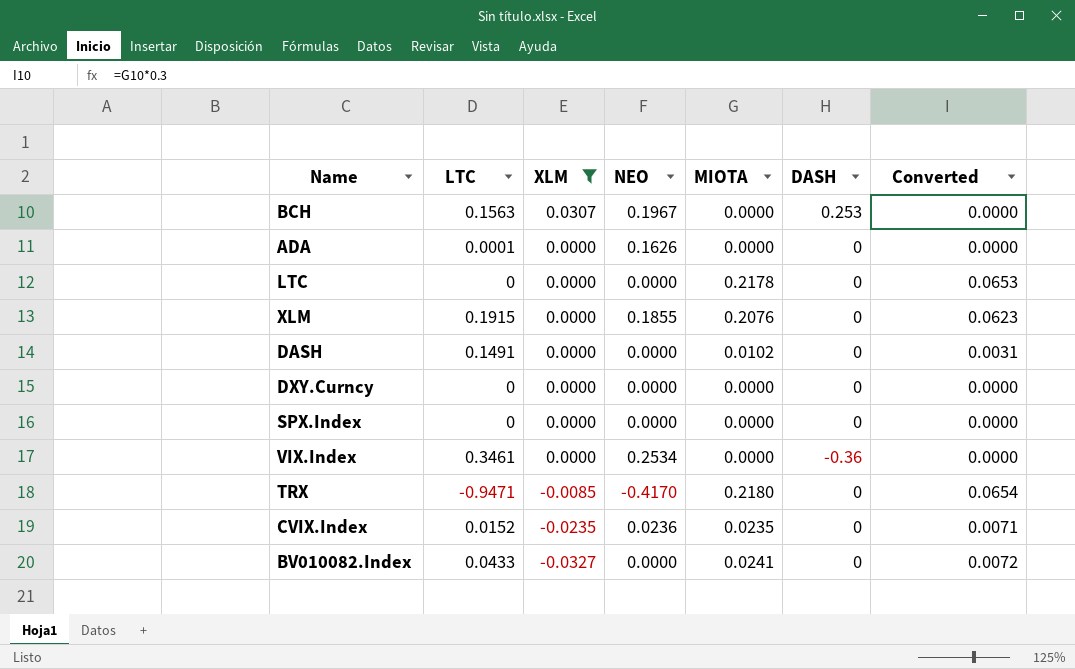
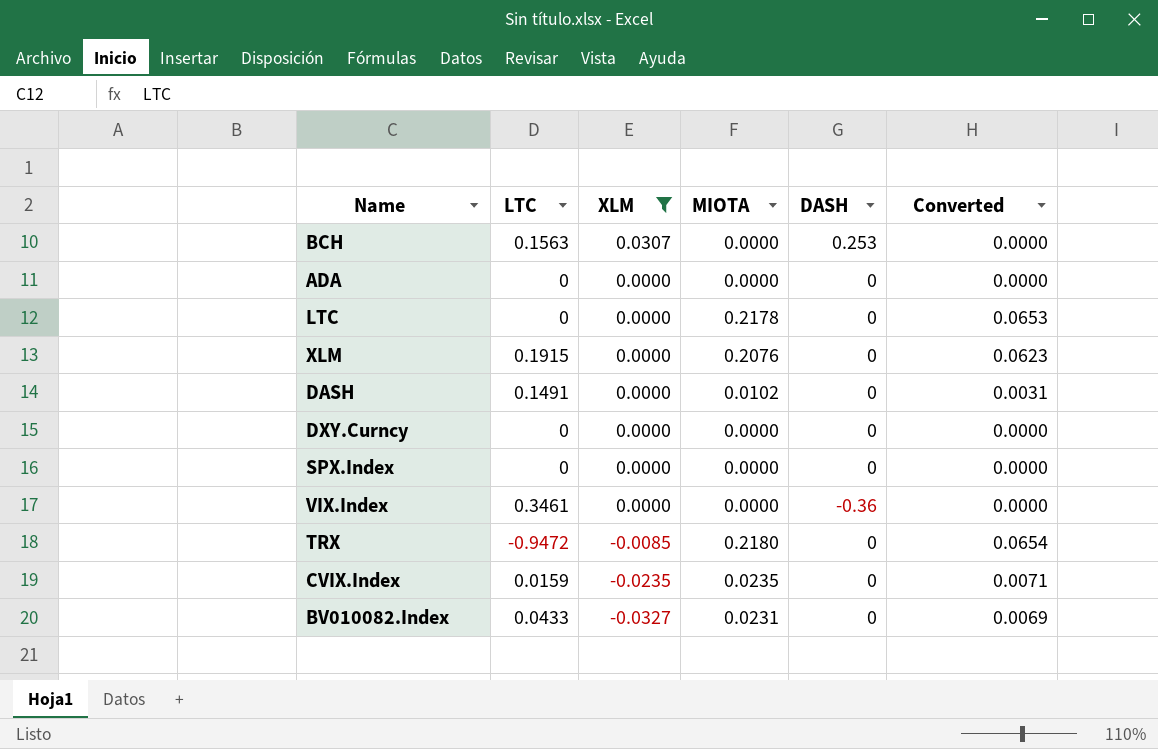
column NEO | position: 4 -> none
ADA | LTC: 0.0001 -> 0
TRX | LTC: -0.9471 -> -0.9472
CVIX.Index | LTC: 0.0152 -> 0.0159
BV010082.Index | MIOTA: 0.0241 -> 0.0231
BV010082.Index | Converted: 0.0072 -> 0.0069

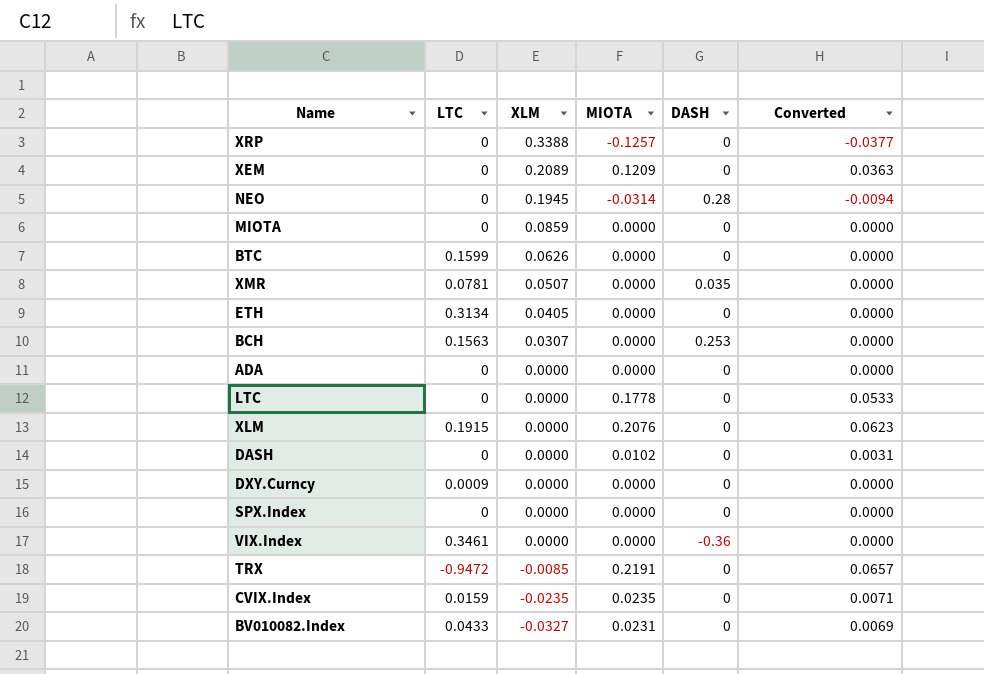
filter: XLM <= 0.0307 -> none
LTC | MIOTA: 0.2178 -> 0.1778
LTC | Converted: 0.0653 -> 0.0533
DASH | LTC: 0.1491 -> 0
DXY.Curncy | LTC: 0 -> 0.0009
TRX | MIOTA: 0.2180 -> 0.2191
TRX | Converted: 0.0654 -> 0.0657

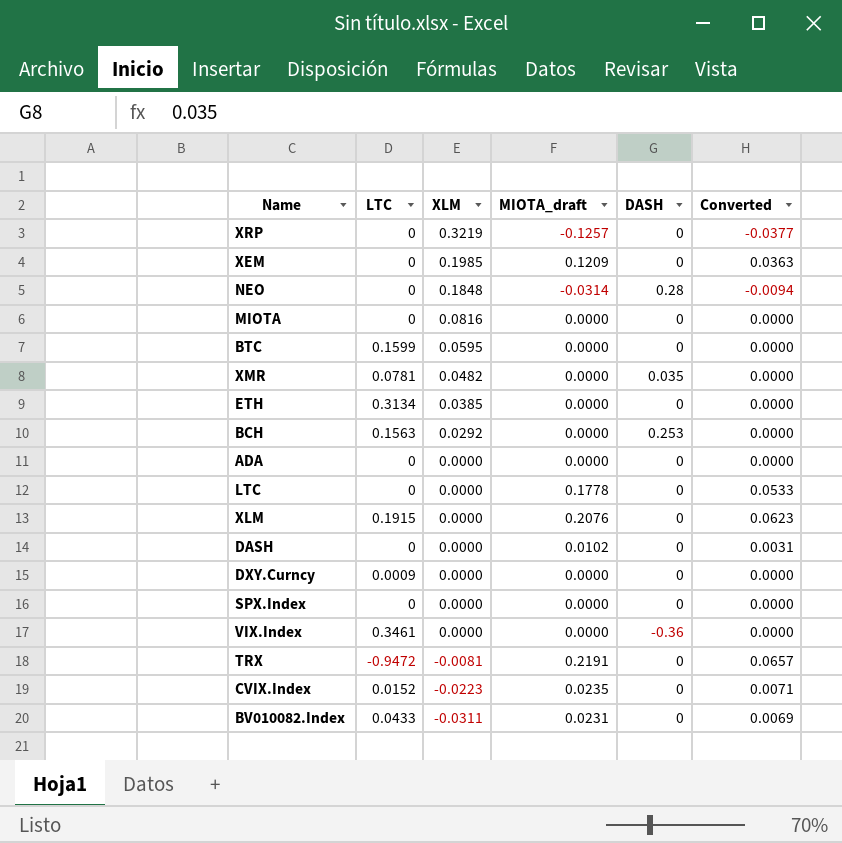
column name: MIOTA -> MIOTA_draft
XRP | XLM: 0.3388 -> 0.3219
XEM | XLM: 0.2089 -> 0.1985
NEO | XLM: 0.1945 -> 0.1848
MIOTA | XLM: 0.0859 -> 0.0816
BTC | XLM: 0.0626 -> 0.0595
XMR | XLM: 0.0507 -> 0.0482
ETH | XLM: 0.0405 -> 0.0385
BCH | XLM: 0.0307 -> 0.0292
TRX | XLM: -0.0085 -> -0.0081
CVIX.Index | LTC: 0.0159 -> 0.0152
CVIX.Index | XLM: -0.0235 -> -0.0223
BV010082.Index | XLM: -0.0327 -> -0.0311

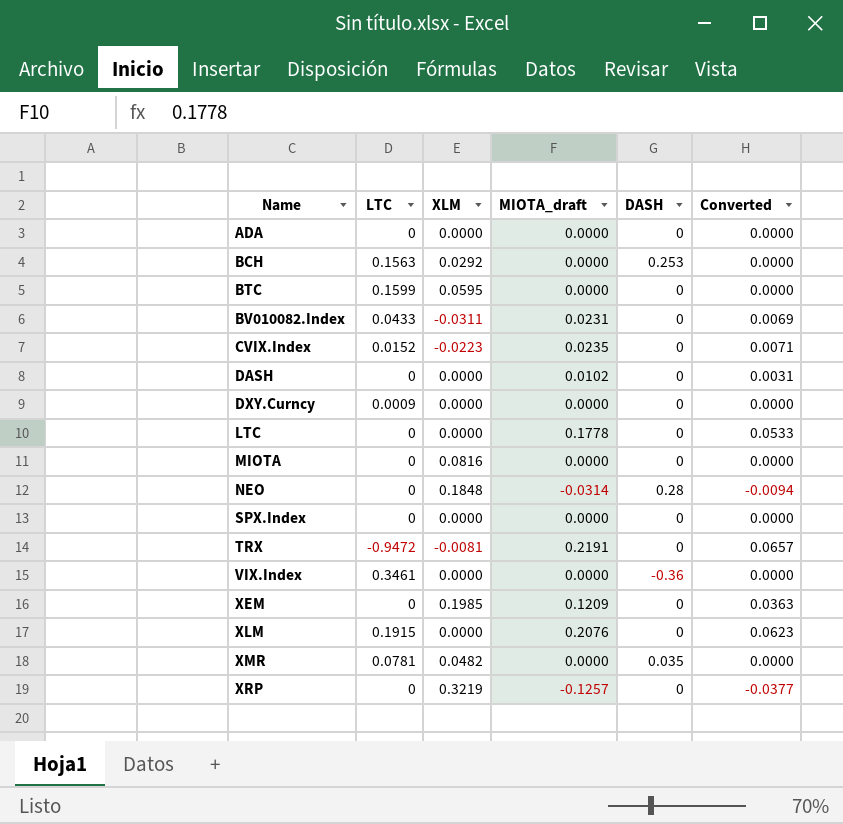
row order: XLM descending -> Name ascending
row ETH: 0.3134 | 0.0385 | 0.0000 | 0 | 0.0000 -> none

